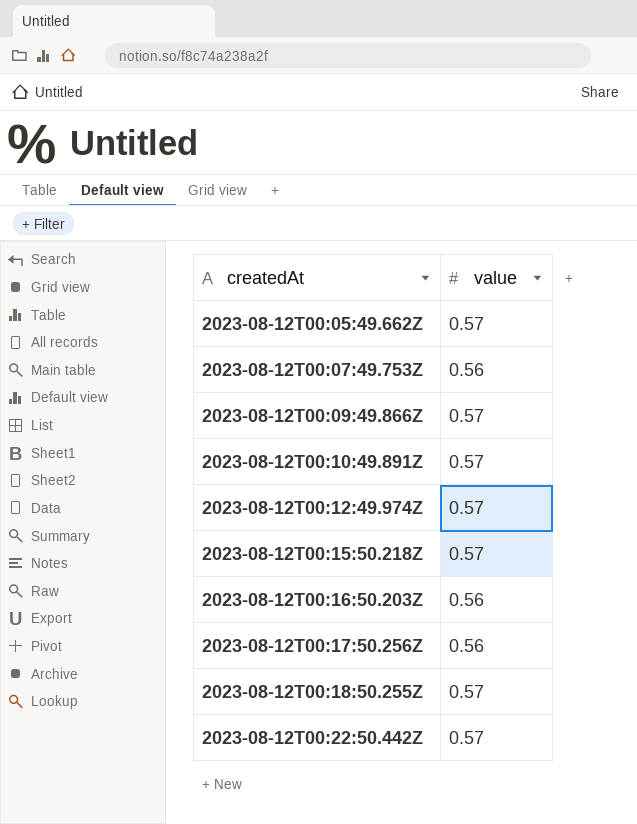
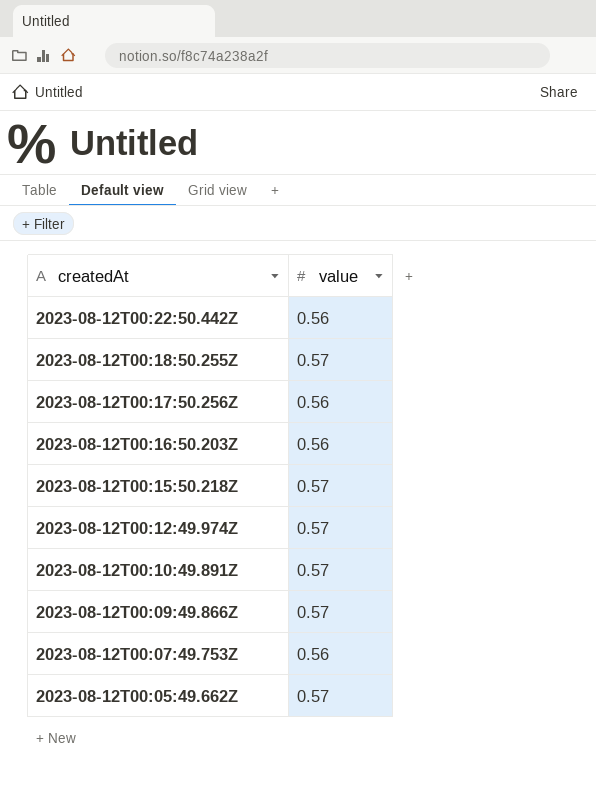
row order: createdAt ascending -> createdAt descending
2023-08-12T00:22:50.442Z | value: 0.57 -> 0.56

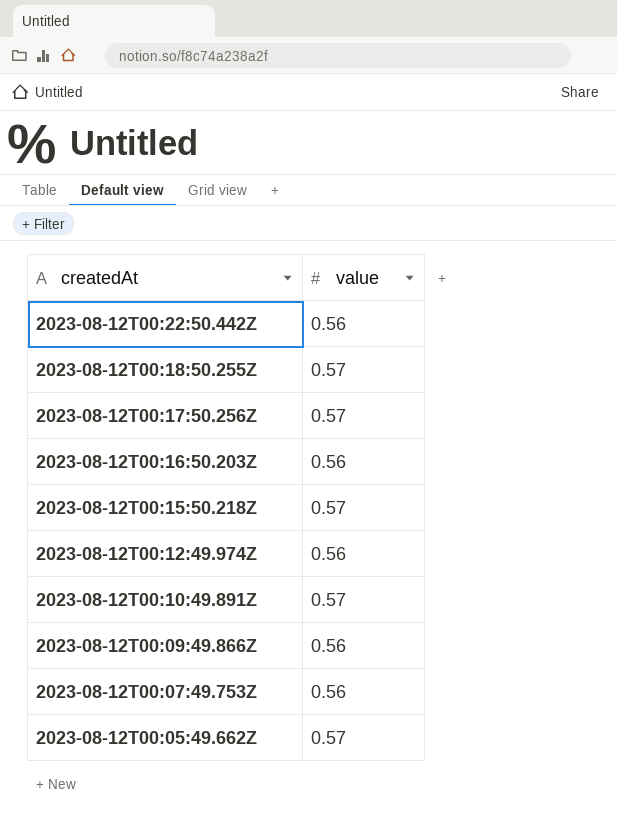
2023-08-12T00:17:50.256Z | value: 0.56 -> 0.57
2023-08-12T00:12:49.974Z | value: 0.57 -> 0.56
2023-08-12T00:09:49.866Z | value: 0.57 -> 0.56

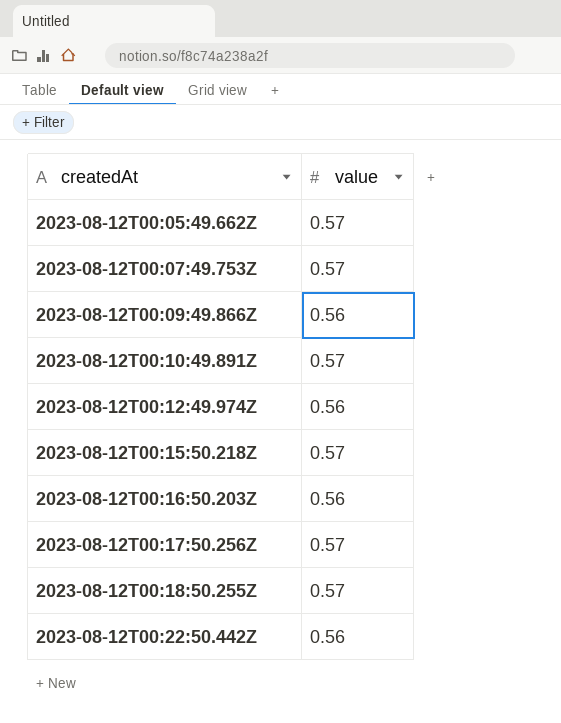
row order: createdAt descending -> createdAt ascending
2023-08-12T00:07:49.753Z | value: 0.56 -> 0.57

